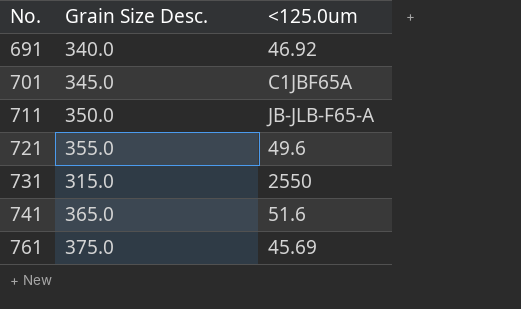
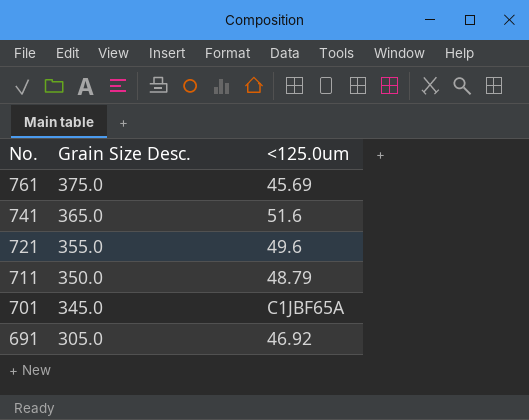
row order: No. ascending -> No. descending
row 731: 315.0 | 2550 -> none
711 | <125.0um: JB-JLB-F65-A -> 48.79
691 | Grain Size Desc.: 340.0 -> 305.0

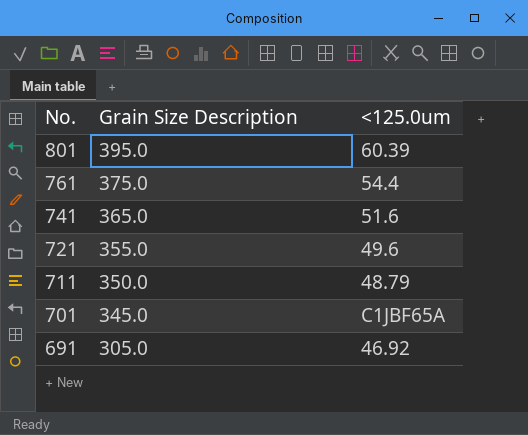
column name: Grain Size Desc. -> Grain Size Description
row 801: none -> 395.0 | 60.39
761 | <125.0um: 45.69 -> 54.4

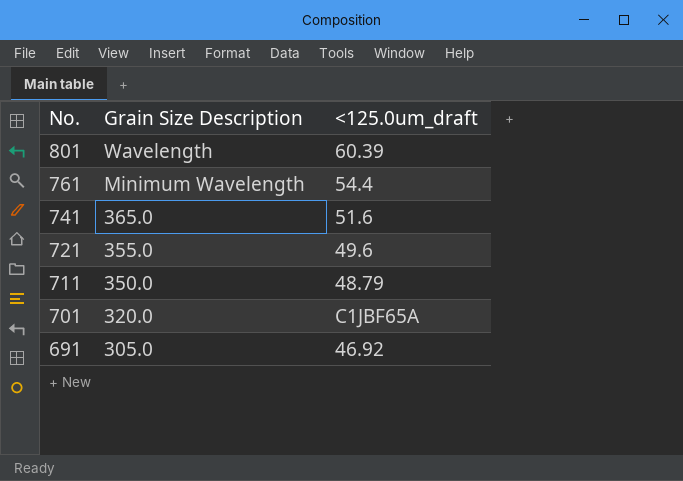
column name: <125.0um -> <125.0um_draft
801 | Grain Size Description: 395.0 -> Wavelength
761 | Grain Size Description: 375.0 -> Minimum Wavelength
701 | Grain Size Description: 345.0 -> 320.0

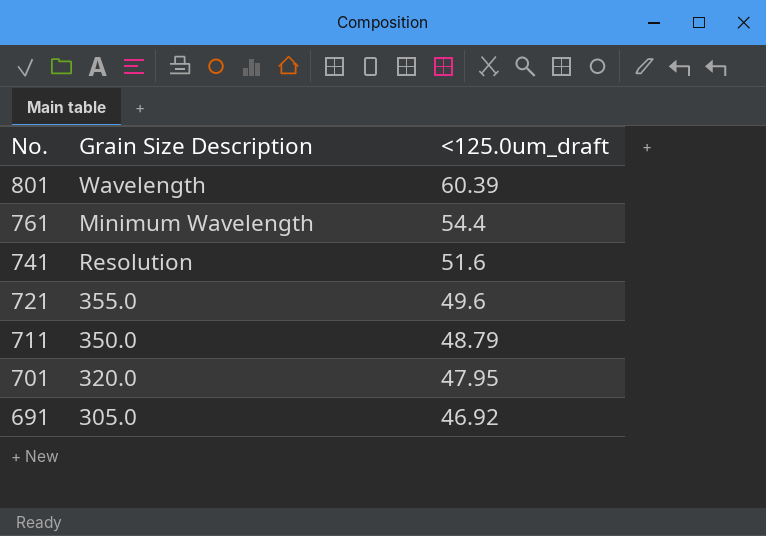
741 | Grain Size Description: 365.0 -> Resolution
701 | <125.0um_draft: C1JBF65A -> 47.95

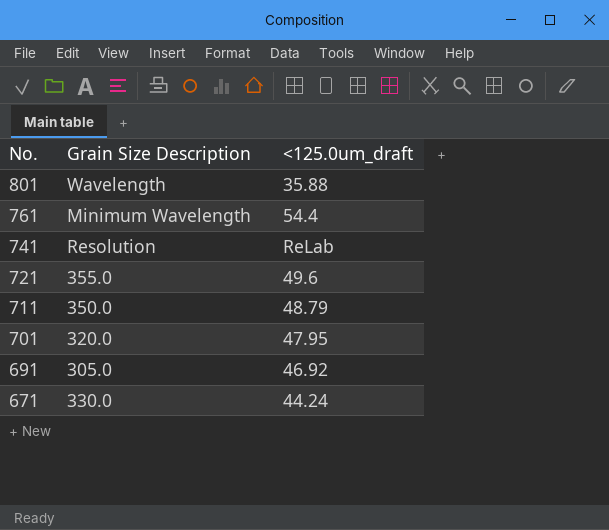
801 | <125.0um_draft: 60.39 -> 35.88
741 | <125.0um_draft: 51.6 -> ReLab
row 671: none -> 330.0 | 44.24

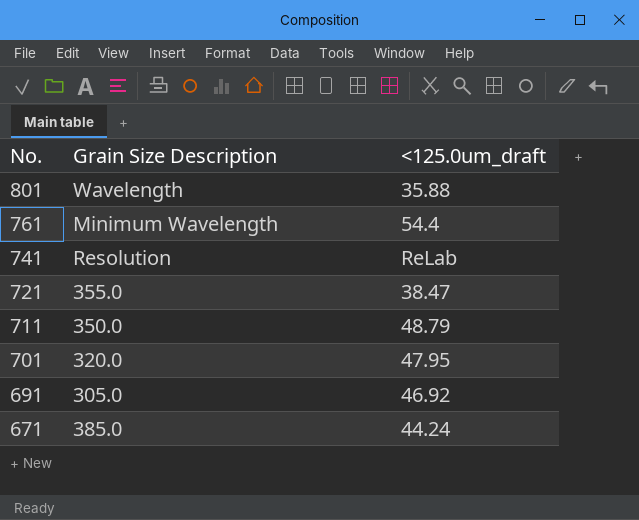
721 | <125.0um_draft: 49.6 -> 38.47
671 | Grain Size Description: 330.0 -> 385.0

